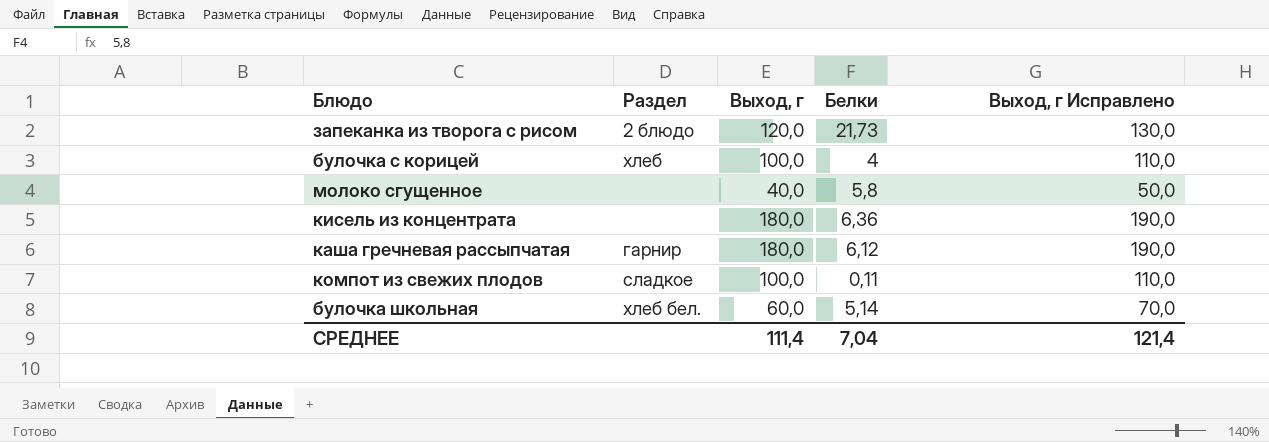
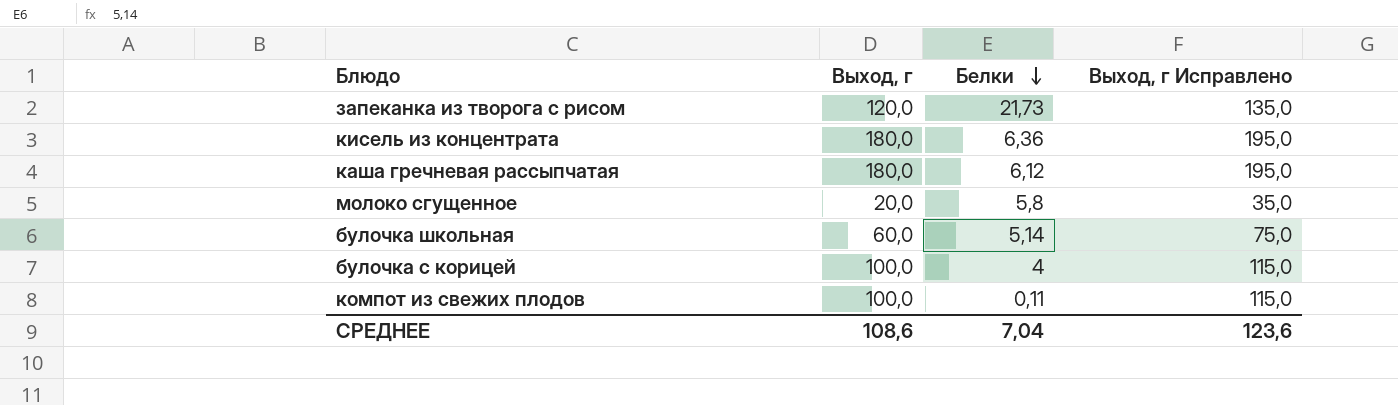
row order: none -> Белки descending
column Раздел | position: 2 -> none
column Выход, г Исправлено | formula: [Выход, г] + 10 -> [Выход, г] + 15
молоко сгущенное | Выход, г: 40,0 -> 20,0
СРЕДНЕЕ | Выход, г: 111,4 -> 108,6
СРЕДНЕЕ | Выход, г Исправлено: 121,4 -> 123,6

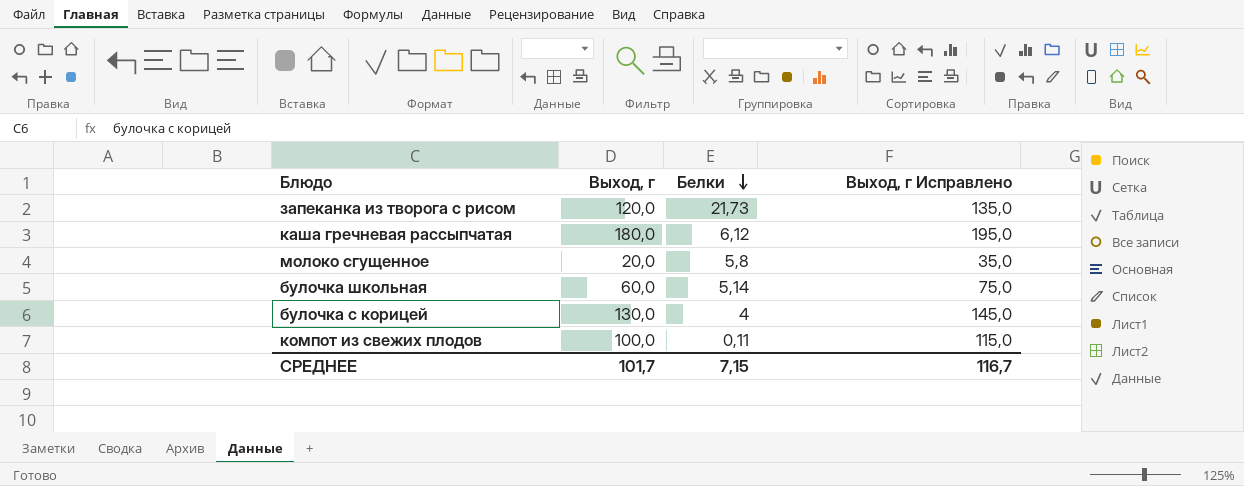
row кисель из концентрата: 180,0 | 6,36 | 195,0 -> none
булочка с корицей | Выход, г: 100,0 -> 130,0
булочка с корицей | Выход, г Исправлено: 115,0 -> 145,0
СРЕДНЕЕ | Выход, г: 108,6 -> 101,7
СРЕДНЕЕ | Белки: 7,04 -> 7,15
СРЕДНЕЕ | Выход, г Исправлено: 123,6 -> 116,7

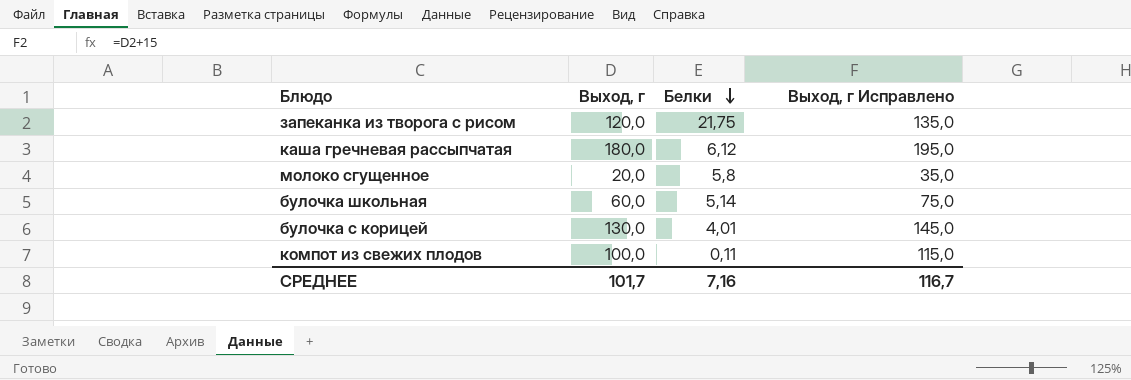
запеканка из творога с рисом | Белки: 21,73 -> 21,75
булочка с корицей | Белки: 4 -> 4,01
СРЕДНЕЕ | Белки: 7,15 -> 7,16

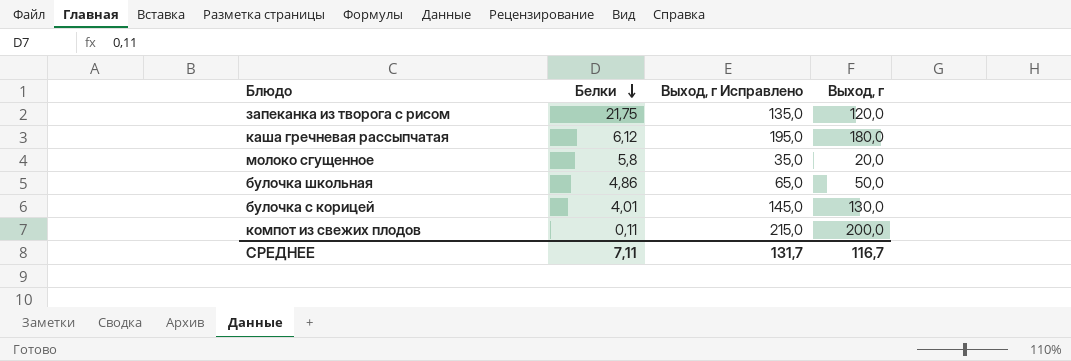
column Выход, г | position: 2 -> 4
булочка школьная | Белки: 5,14 -> 4,86
булочка школьная | Выход, г Исправлено: 75,0 -> 65,0
булочка школьная | Выход, г: 60,0 -> 50,0
компот из свежих плодов | Выход, г Исправлено: 115,0 -> 215,0
компот из свежих плодов | Выход, г: 100,0 -> 200,0
СРЕДНЕЕ | Белки: 7,16 -> 7,11
СРЕДНЕЕ | Выход, г Исправлено: 116,7 -> 131,7
СРЕДНЕЕ | Выход, г: 101,7 -> 116,7

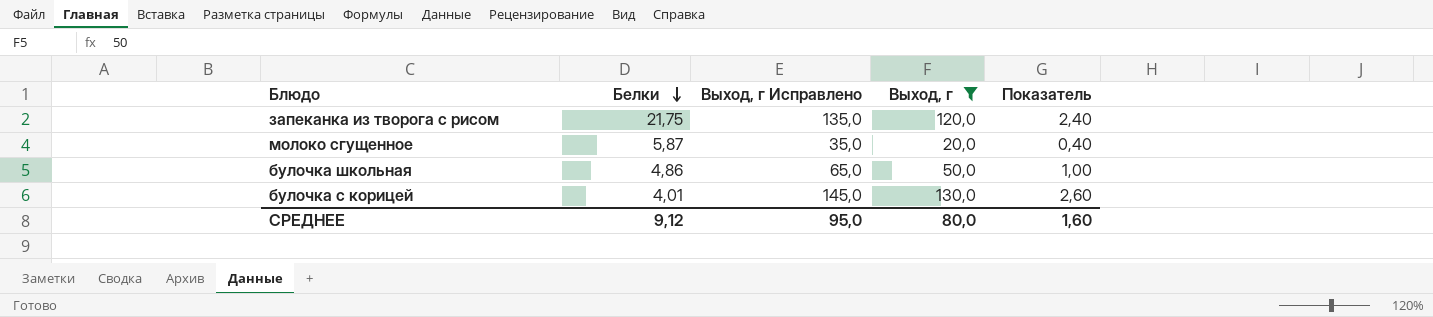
filter: none -> Выход, г <= 130,0
column Показатель | formula: none -> [Выход, г] * 0,02
молоко сгущенное | Белки: 5,8 -> 5,87
СРЕДНЕЕ | Белки: 7,11 -> 9,12
СРЕДНЕЕ | Выход, г Исправлено: 131,7 -> 95,0
СРЕДНЕЕ | Выход, г: 116,7 -> 80,0

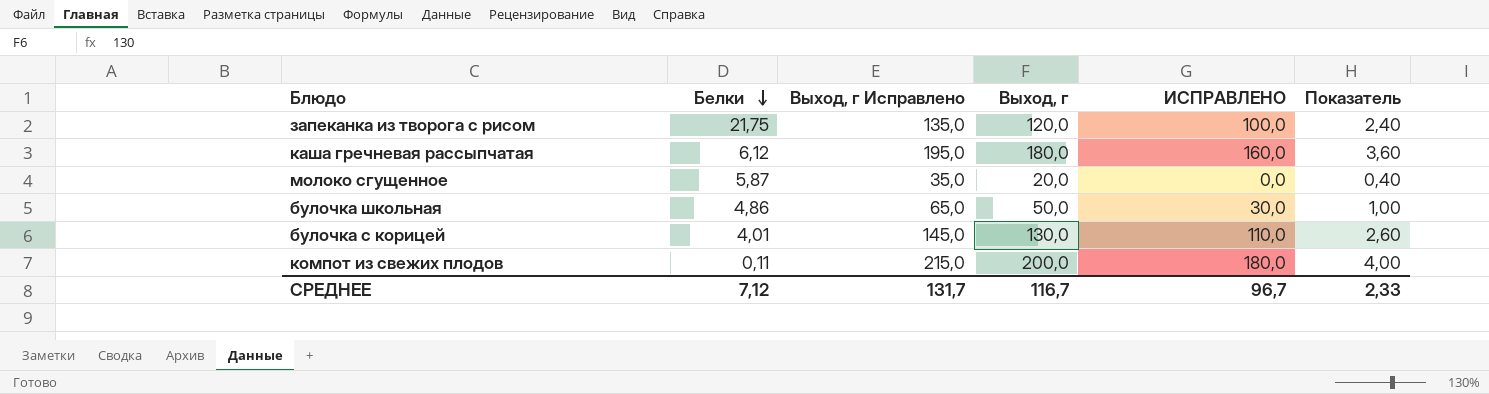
filter: Выход, г <= 130,0 -> none
column ИСПРАВЛЕНО | formula: none -> [Выход, г] - 20
СРЕДНЕЕ | Белки: 9,12 -> 7,12
СРЕДНЕЕ | Выход, г Исправлено: 95,0 -> 131,7
СРЕДНЕЕ | Выход, г: 80,0 -> 116,7
СРЕДНЕЕ | Показатель: 1,60 -> 2,33

